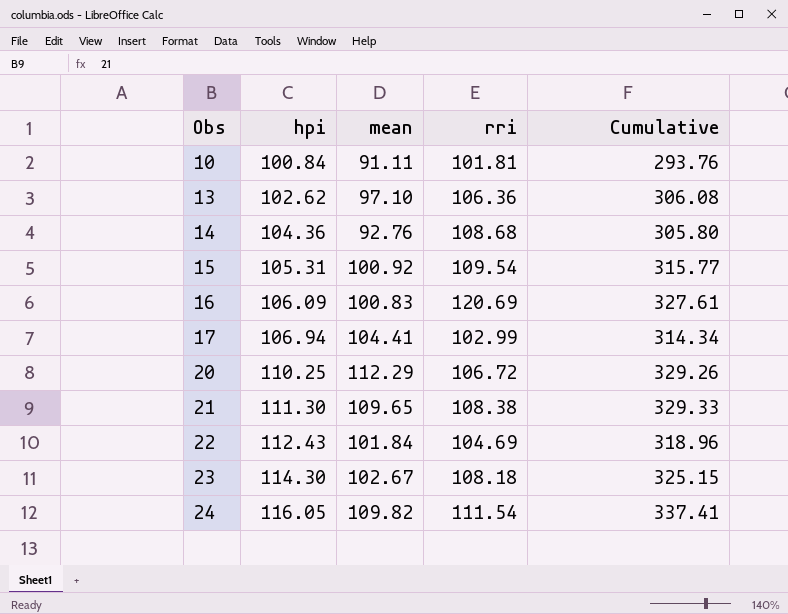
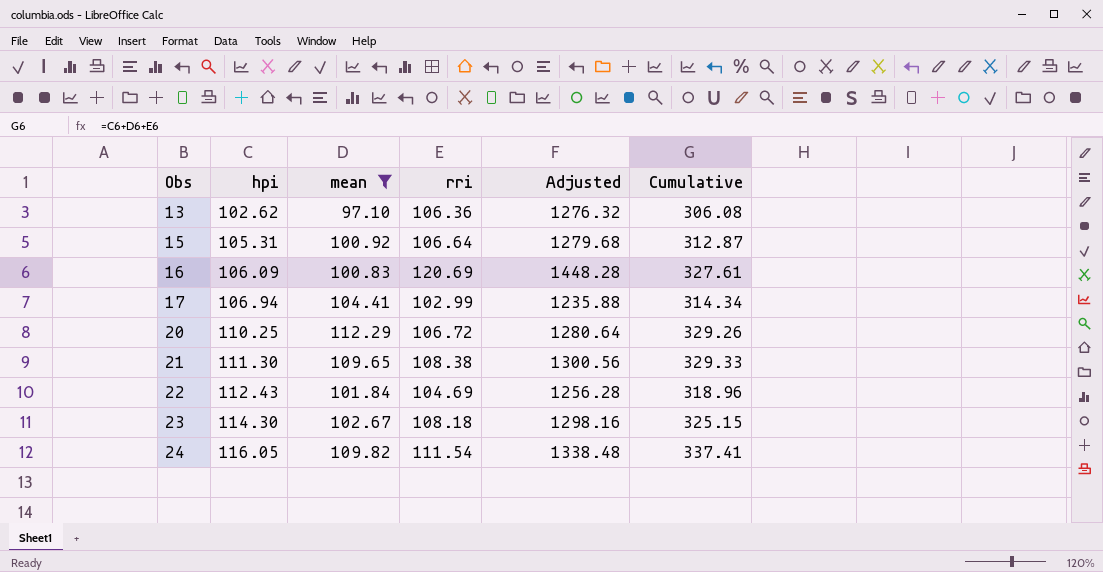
filter: none -> mean >= 97.10
column Adjusted | formula: none -> [rri] * 12
15 | rri: 109.54 -> 106.64
15 | Cumulative: 315.77 -> 312.87

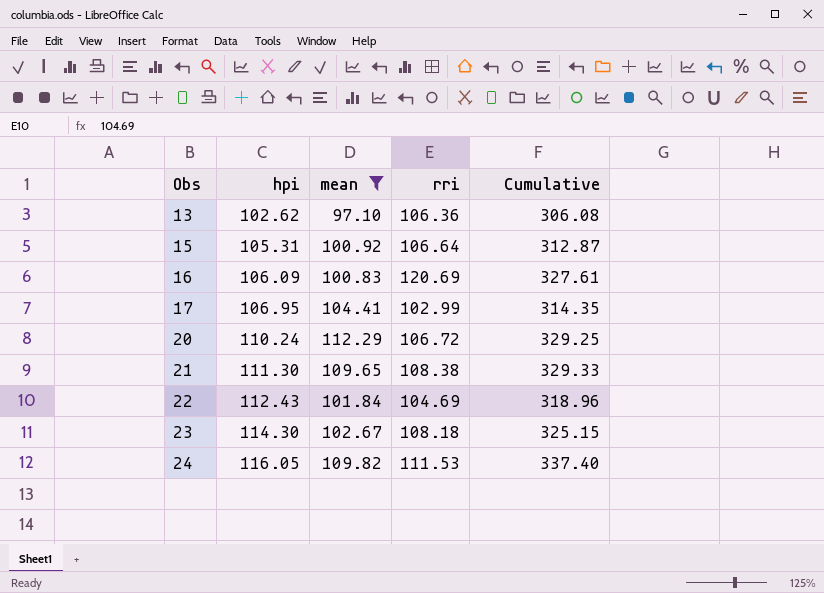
column Adjusted | formula: [rri] * 12 -> none
17 | hpi: 106.94 -> 106.95
17 | Cumulative: 314.34 -> 314.35
20 | hpi: 110.25 -> 110.24
20 | Cumulative: 329.26 -> 329.25
24 | rri: 111.54 -> 111.53
24 | Cumulative: 337.41 -> 337.40

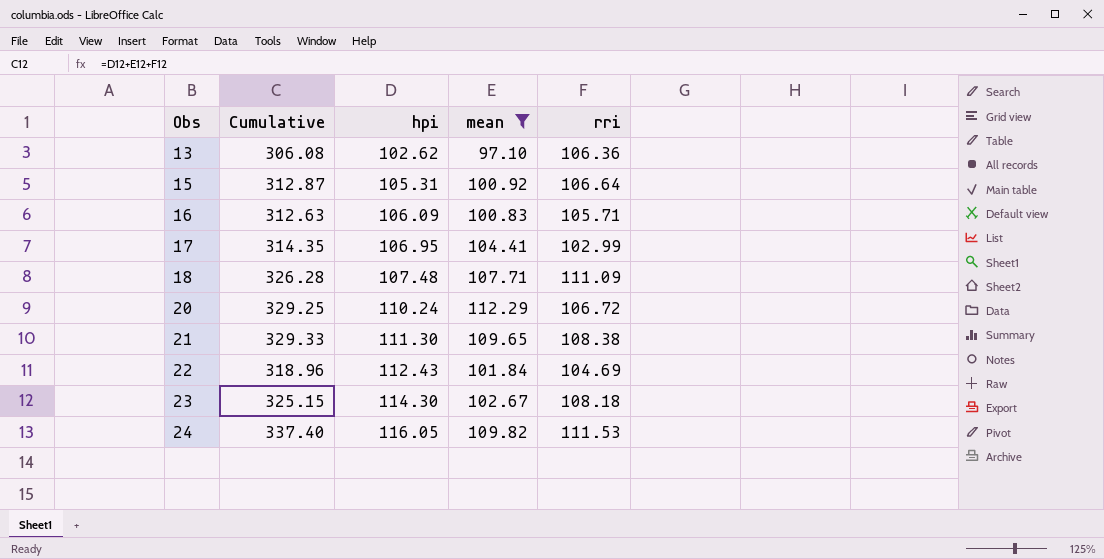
column Cumulative | position: 5 -> 2
16 | Cumulative: 327.61 -> 312.63
16 | rri: 120.69 -> 105.71
row 18: none -> 326.28 | 107.48 | 107.71 | 111.09

